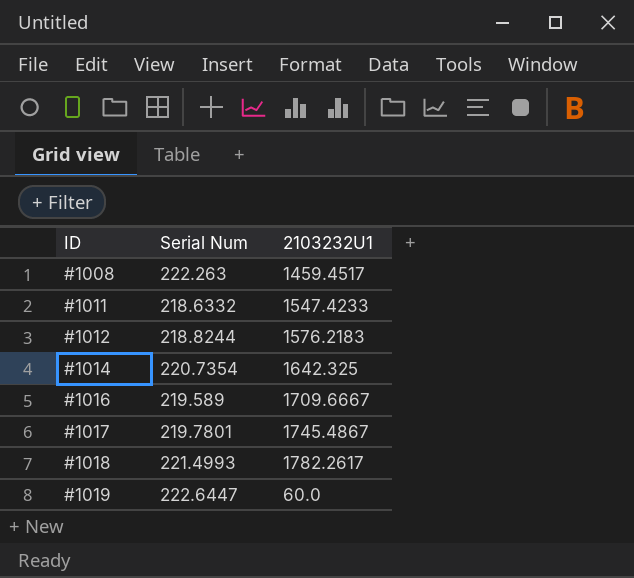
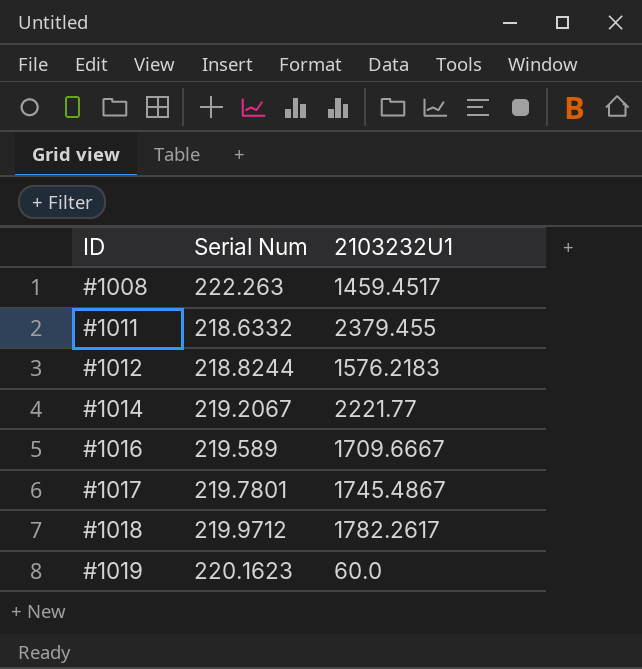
#1011 | 2103232U1: 1547.4233 -> 2379.455
#1014 | Serial Num: 220.7354 -> 219.2067
#1014 | 2103232U1: 1642.325 -> 2221.77
#1018 | Serial Num: 221.4993 -> 219.9712
#1019 | Serial Num: 222.6447 -> 220.1623

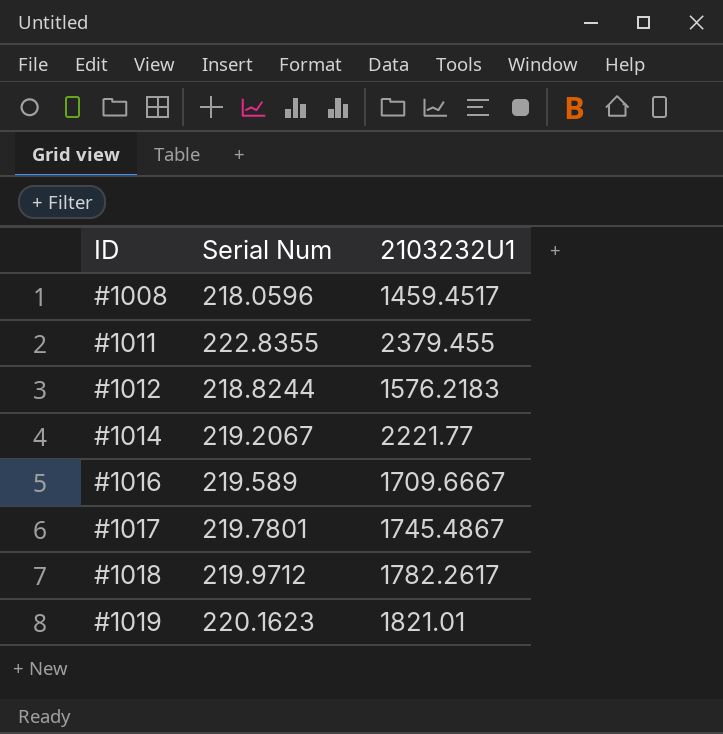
#1008 | Serial Num: 222.263 -> 218.0596
#1011 | Serial Num: 218.6332 -> 222.8355
#1019 | 2103232U1: 60.0 -> 1821.01

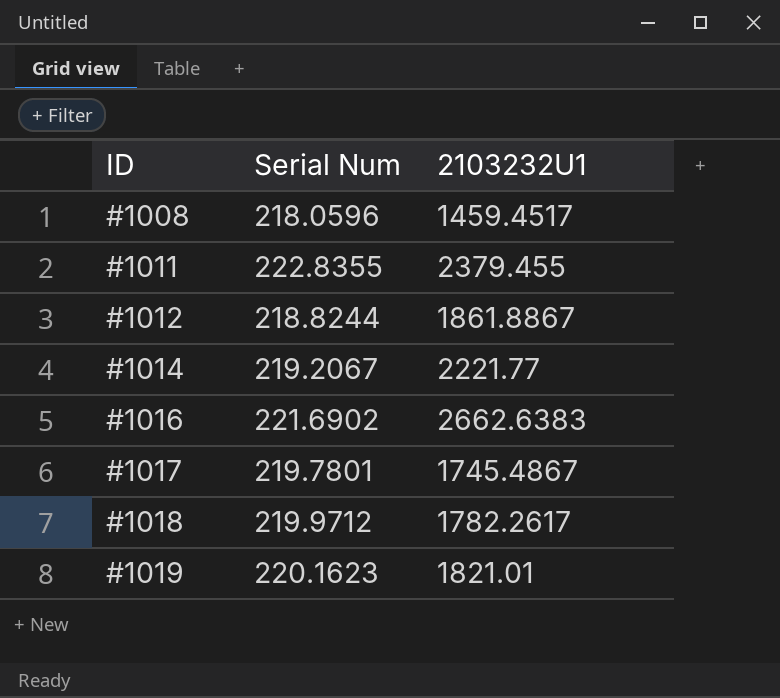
#1012 | 2103232U1: 1576.2183 -> 1861.8867
#1016 | Serial Num: 219.589 -> 221.6902
#1016 | 2103232U1: 1709.6667 -> 2662.6383

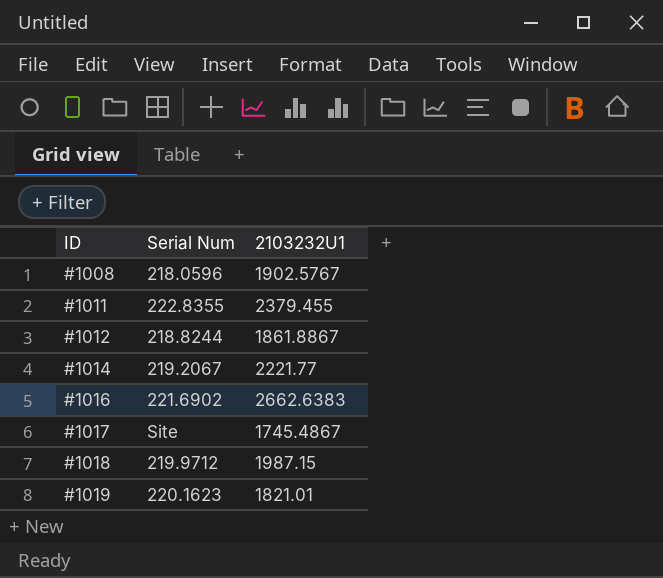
#1008 | 2103232U1: 1459.4517 -> 1902.5767
#1017 | Serial Num: 219.7801 -> Site
#1018 | 2103232U1: 1782.2617 -> 1987.15

